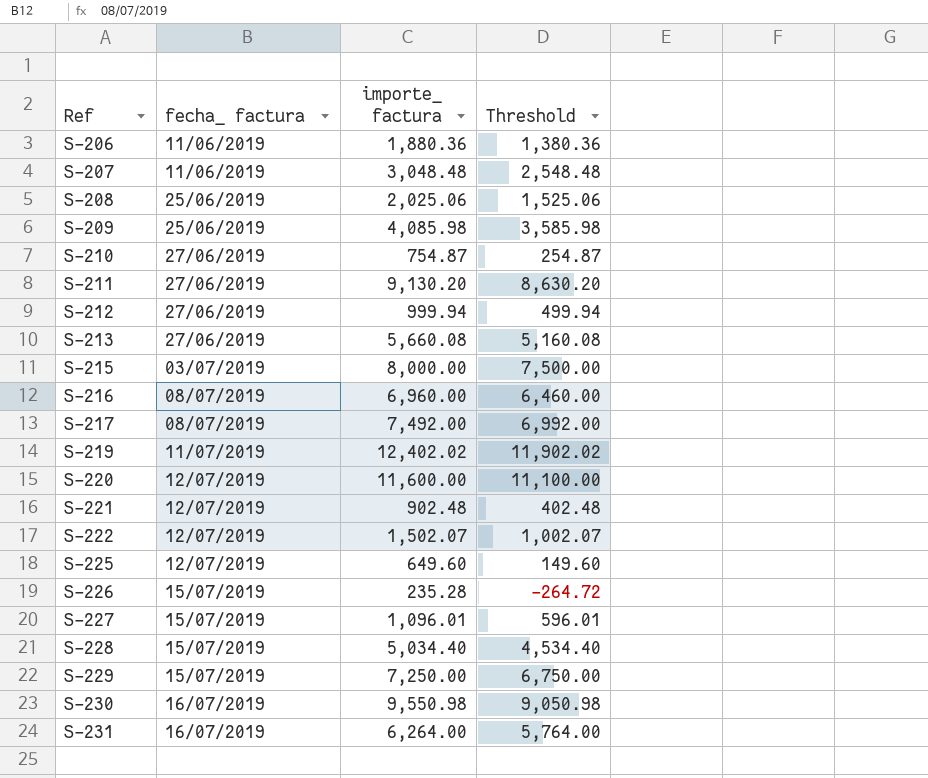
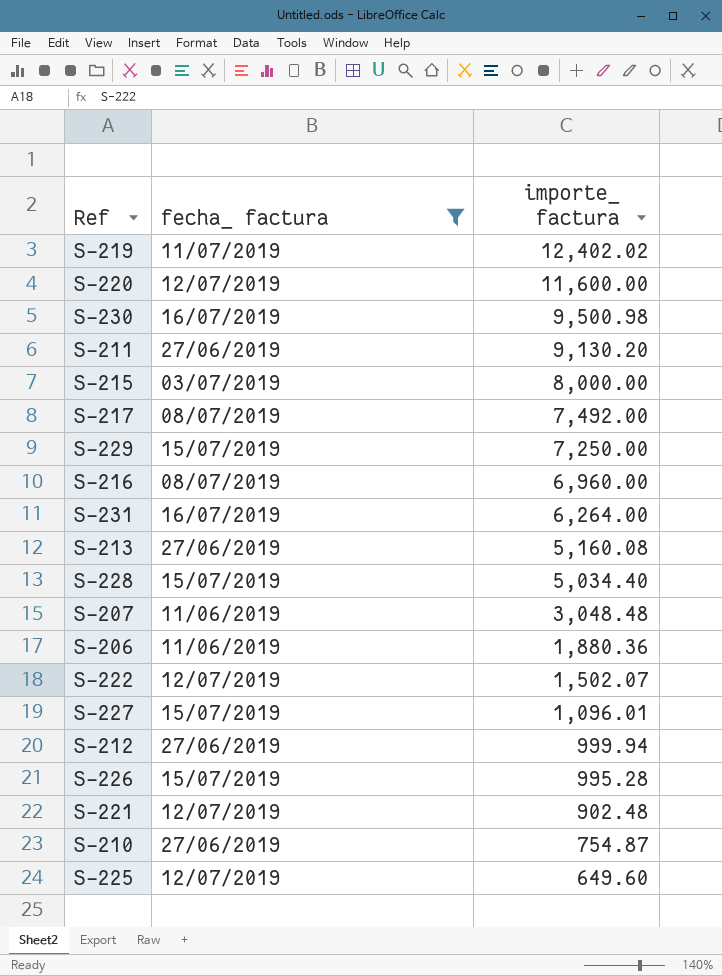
filter: none -> fecha_ factura != 25/06/2019
row order: Ref ascending -> importe_ factura descending
column Threshold | formula: [importe_ factura] - 500 -> none
S-230 | importe_ factura: 9,550.98 -> 9,500.98
S-213 | importe_ factura: 5,660.08 -> 5,160.08
S-226 | importe_ factura: 235.28 -> 995.28

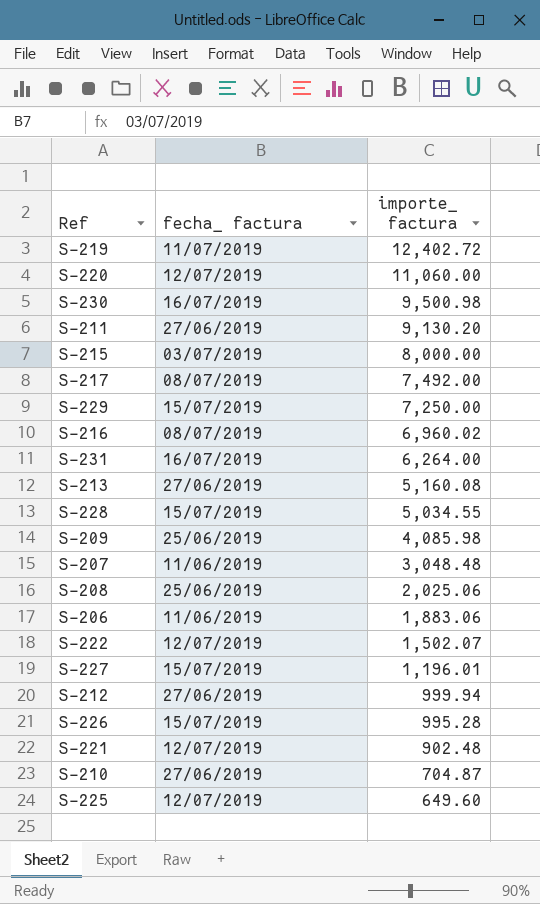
filter: fecha_ factura != 25/06/2019 -> none
S-219 | importe_ factura: 12,402.02 -> 12,402.72
S-220 | importe_ factura: 11,600.00 -> 11,060.00
S-216 | importe_ factura: 6,960.00 -> 6,960.02
S-228 | importe_ factura: 5,034.40 -> 5,034.55
S-206 | importe_ factura: 1,880.36 -> 1,883.06
S-227 | importe_ factura: 1,096.01 -> 1,196.01
S-210 | importe_ factura: 754.87 -> 704.87

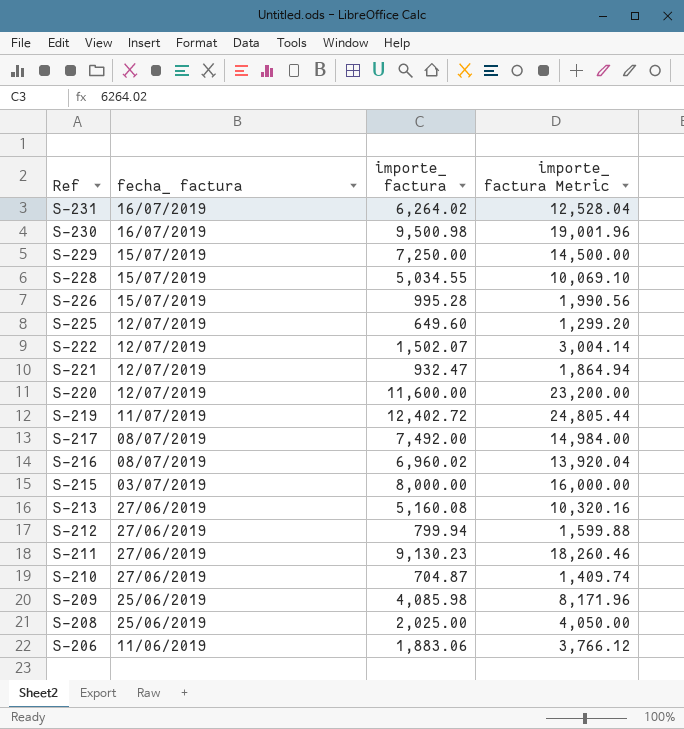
row order: importe_ factura descending -> Ref descending
column importe_ factura Metric | formula: none -> [importe_ factura] * 2
row S-207: 11/06/2019 | 3,048.48 -> none
row S-227: 15/07/2019 | 1,196.01 -> none
S-231 | importe_ factura: 6,264.00 -> 6,264.02
S-221 | importe_ factura: 902.48 -> 932.47
S-220 | importe_ factura: 11,060.00 -> 11,600.00
S-212 | importe_ factura: 999.94 -> 799.94
S-211 | importe_ factura: 9,130.20 -> 9,130.23
S-208 | importe_ factura: 2,025.06 -> 2,025.00

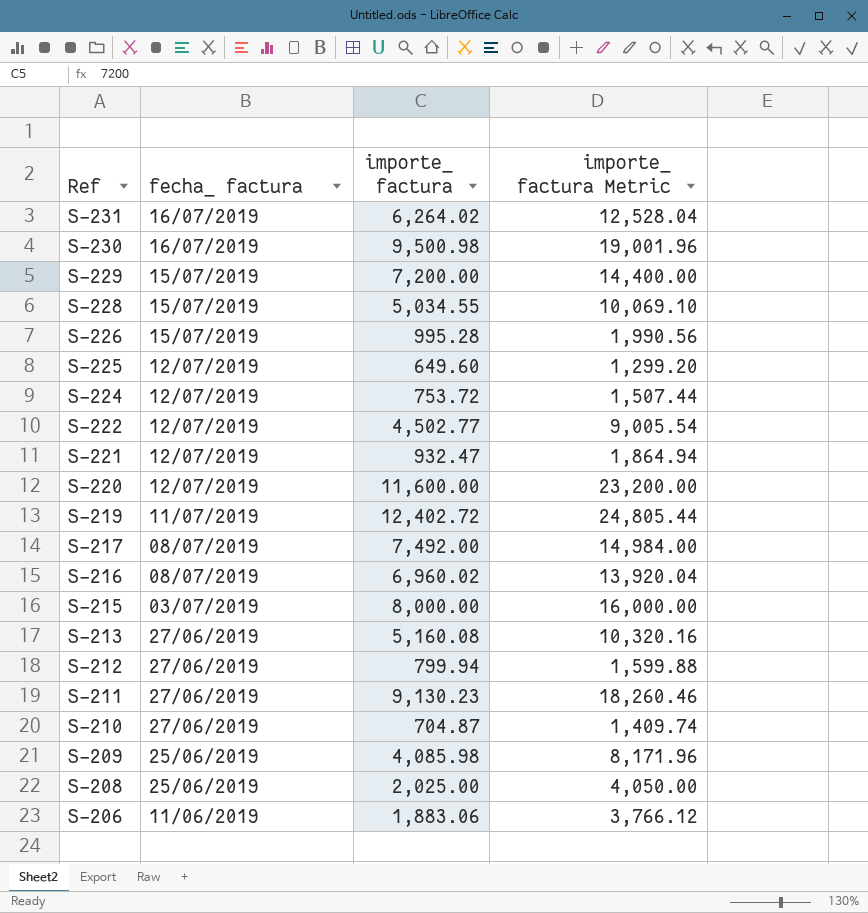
S-229 | importe_ factura: 7,250.00 -> 7,200.00
S-229 | importe_ factura Metric: 14,500.00 -> 14,400.00
row S-224: none -> 12/07/2019 | 753.72 | 1,507.44
S-222 | importe_ factura: 1,502.07 -> 4,502.77
S-222 | importe_ factura Metric: 3,004.14 -> 9,005.54

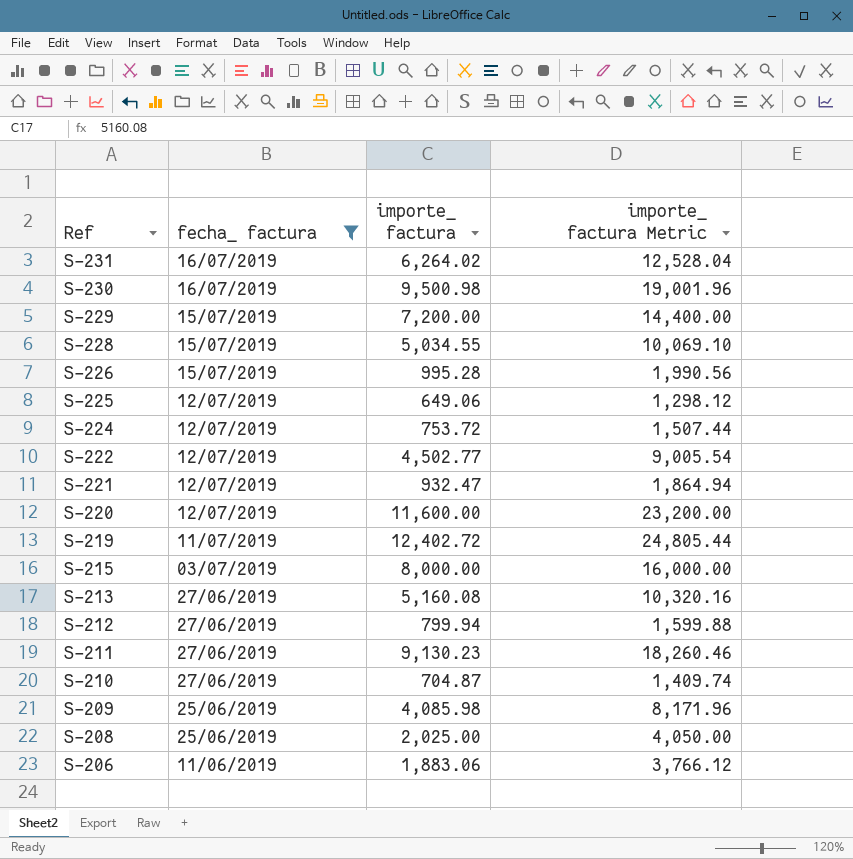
filter: none -> fecha_ factura != 08/07/2019
S-225 | importe_ factura: 649.60 -> 649.06
S-225 | importe_ factura Metric: 1,299.20 -> 1,298.12

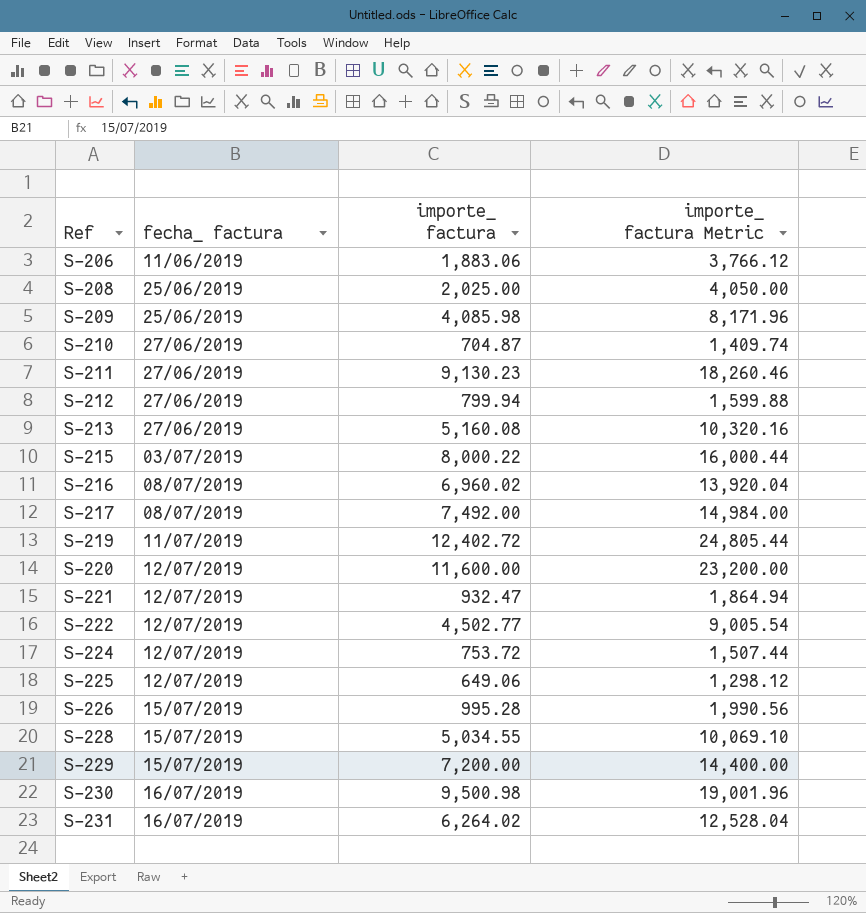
filter: fecha_ factura != 08/07/2019 -> none
row order: Ref descending -> Ref ascending
S-215 | importe_ factura: 8,000.00 -> 8,000.22
S-215 | importe_ factura Metric: 16,000.00 -> 16,000.44

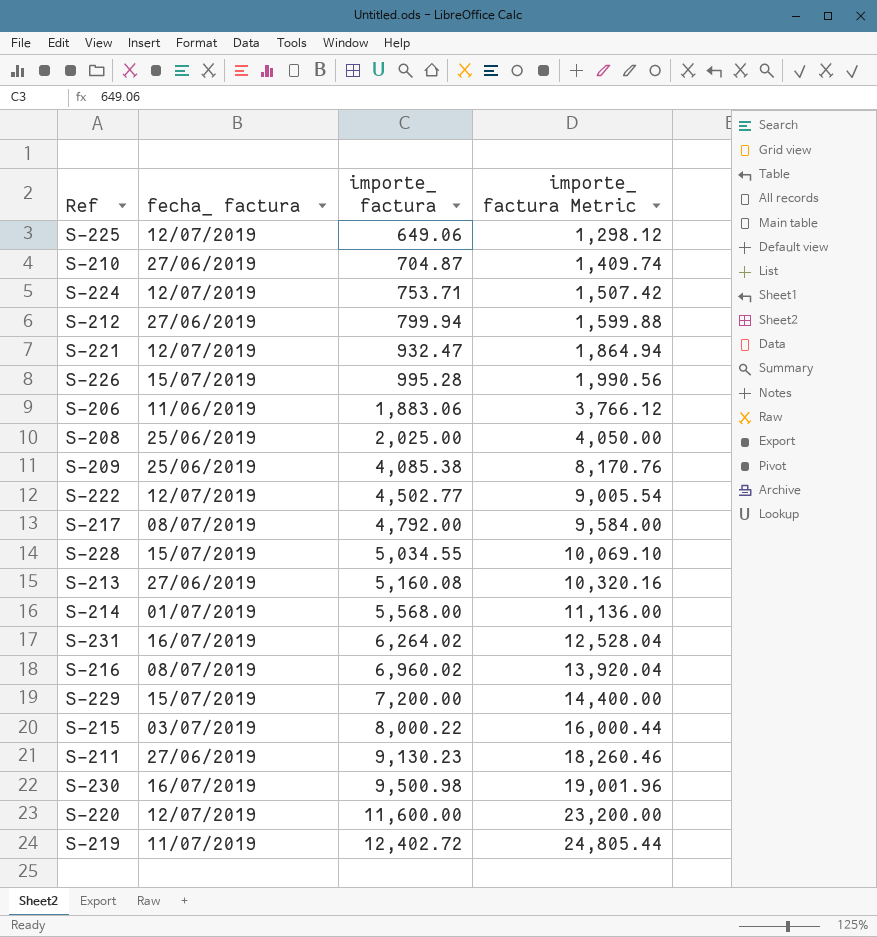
row order: Ref ascending -> importe_ factura ascending
S-224 | importe_ factura: 753.72 -> 753.71
S-224 | importe_ factura Metric: 1,507.44 -> 1,507.42
S-209 | importe_ factura: 4,085.98 -> 4,085.38
S-209 | importe_ factura Metric: 8,171.96 -> 8,170.76
S-217 | importe_ factura: 7,492.00 -> 4,792.00
S-217 | importe_ factura Metric: 14,984.00 -> 9,584.00
row S-214: none -> 01/07/2019 | 5,568.00 | 11,136.00

